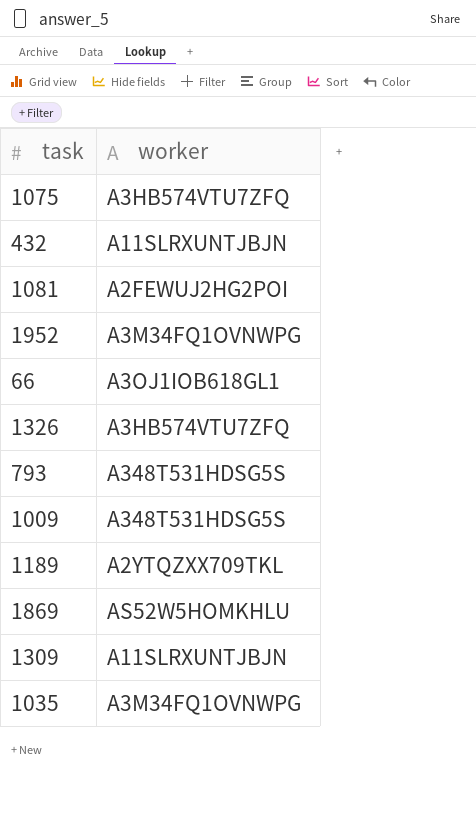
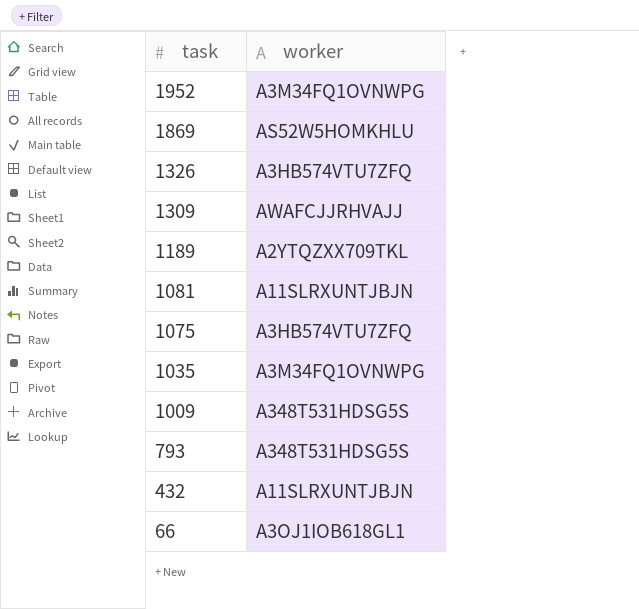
row order: none -> task descending
1309 | worker: A11SLRXUNTJBJN -> AWAFCJJRHVAJJ
1081 | worker: A2FEWUJ2HG2POI -> A11SLRXUNTJBJN

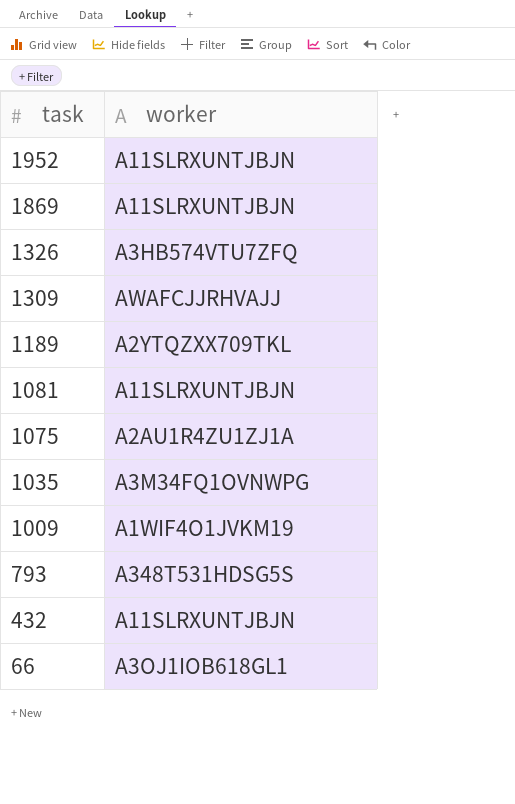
1952 | worker: A3M34FQ1OVNWPG -> A11SLRXUNTJBJN
1869 | worker: AS52W5HOMKHLU -> A11SLRXUNTJBJN
1075 | worker: A3HB574VTU7ZFQ -> A2AU1R4ZU1ZJ1A
1009 | worker: A348T531HDSG5S -> A1WIF4O1JVKM19

